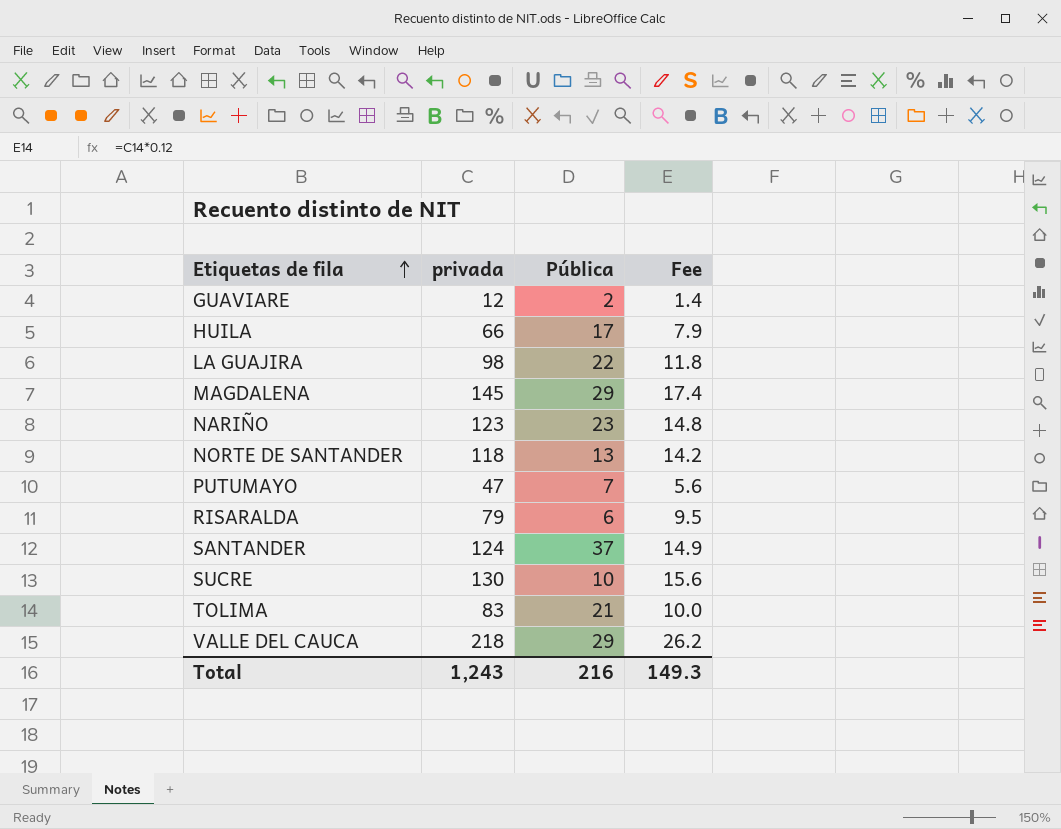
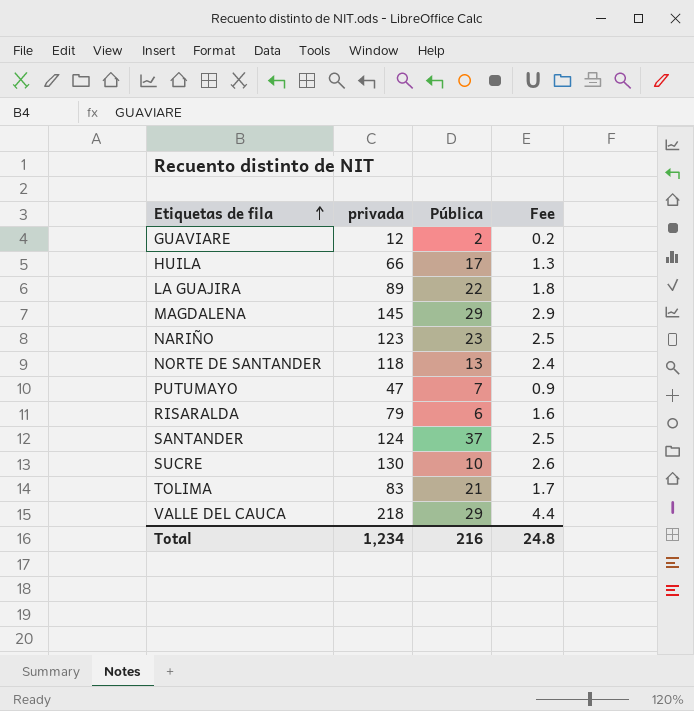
column Fee | formula: [privada] * 0.12 -> [privada] * 0.02
LA GUAJIRA | privada: 98 -> 89
Total | privada: 1,243 -> 1,234
Total | Fee: 149.3 -> 24.8

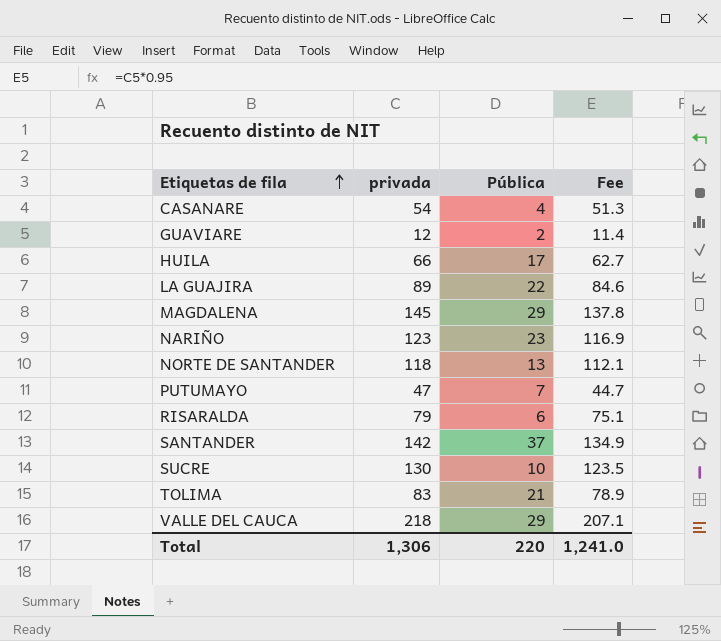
column Fee | formula: [privada] * 0.02 -> [privada] * 0.95
row CASANARE: none -> 54 | 4 | 51.3
SANTANDER | privada: 124 -> 142
Total | privada: 1,234 -> 1,306
Total | Pública: 216 -> 220
Total | Fee: 24.8 -> 1,241.0

